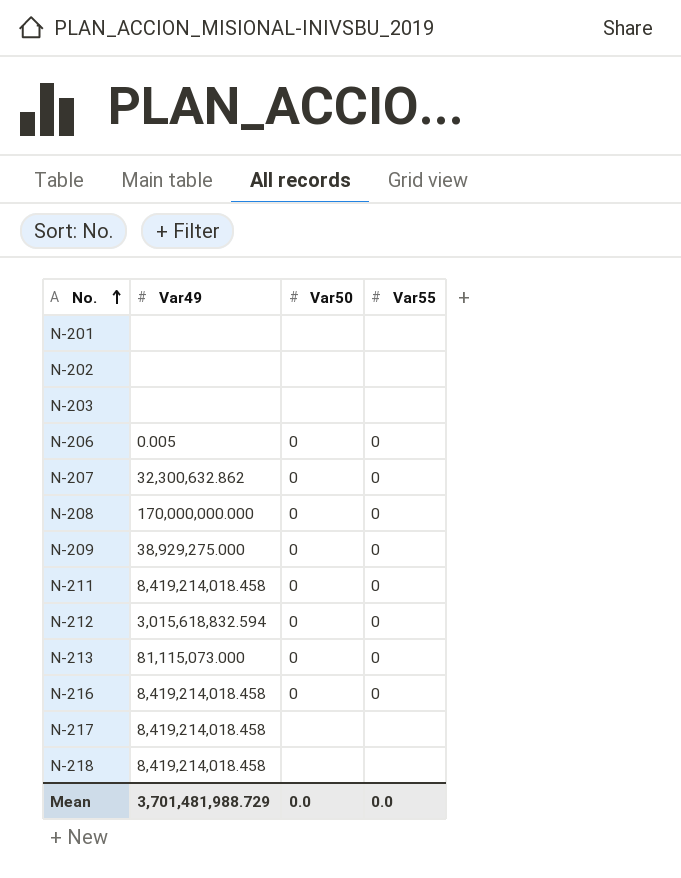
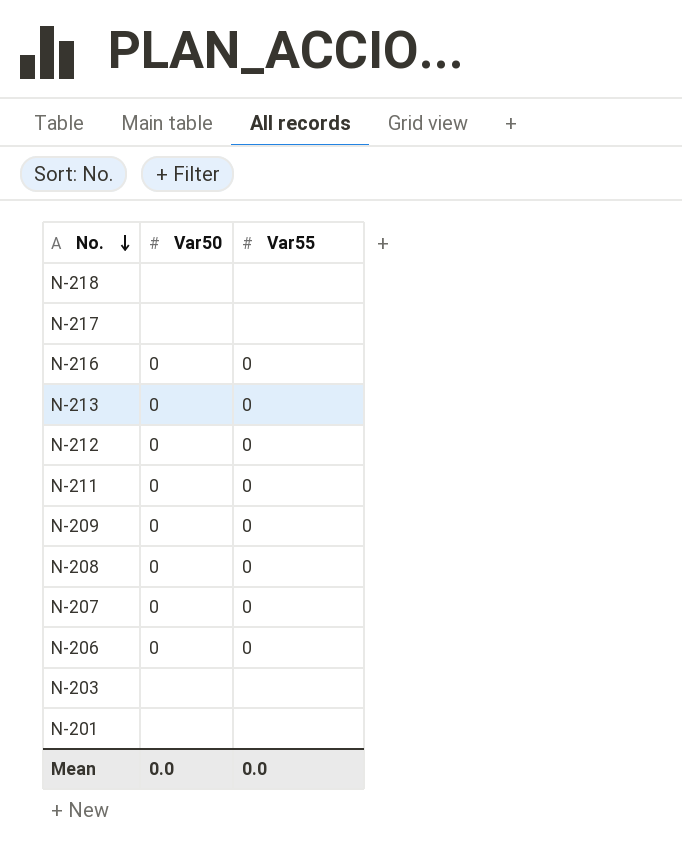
row order: No. ascending -> No. descending
column Var49 | position: 2 -> none
row N-202: none | none | none -> none

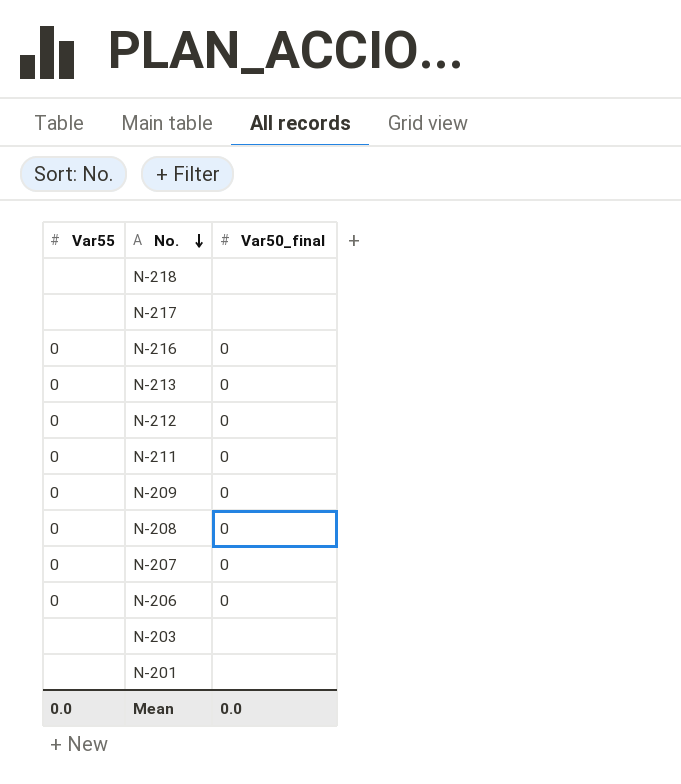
column Var55 | position: 3 -> 1
column name: Var50 -> Var50_final

